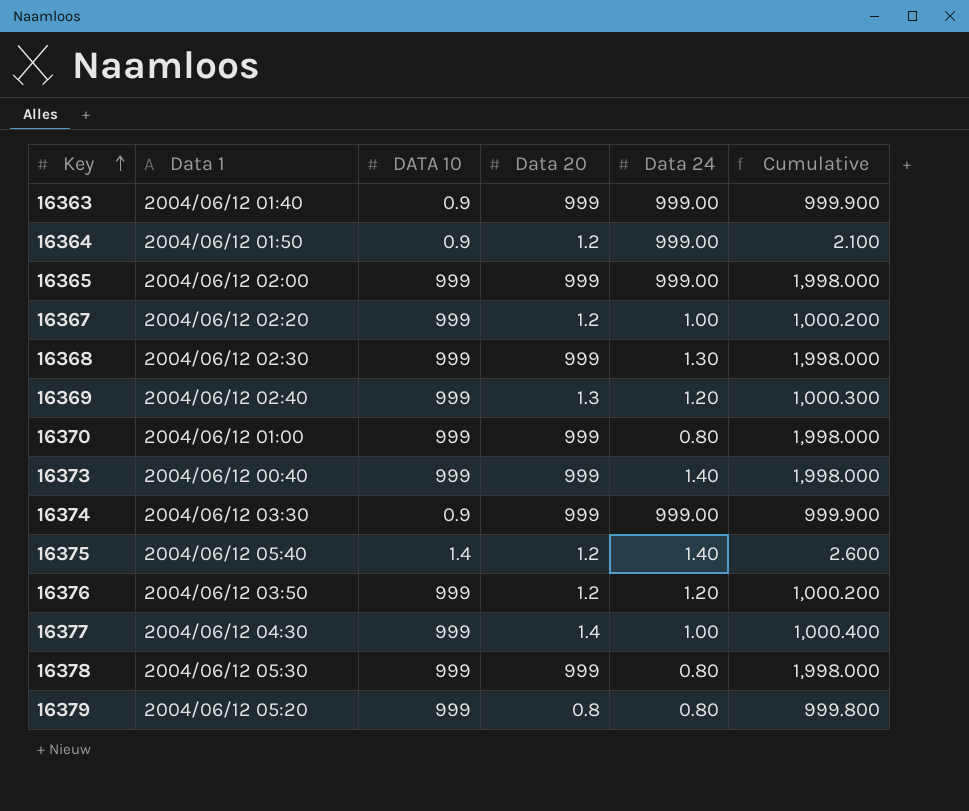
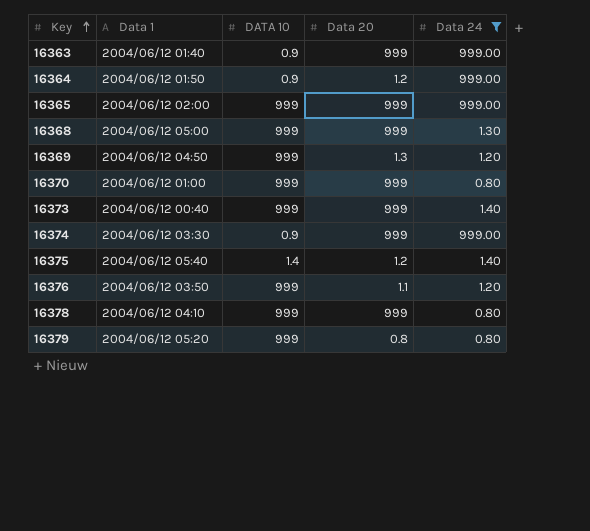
filter: none -> Data 24 != 1.00
column Cumulative | formula: [DATA 10] + [Data 20] -> none
16368 | Data 1: 2004/06/12 02:30 -> 2004/06/12 05:00
16369 | Data 1: 2004/06/12 02:40 -> 2004/06/12 04:50
16376 | Data 20: 1.2 -> 1.1
16378 | Data 1: 2004/06/12 05:30 -> 2004/06/12 04:10

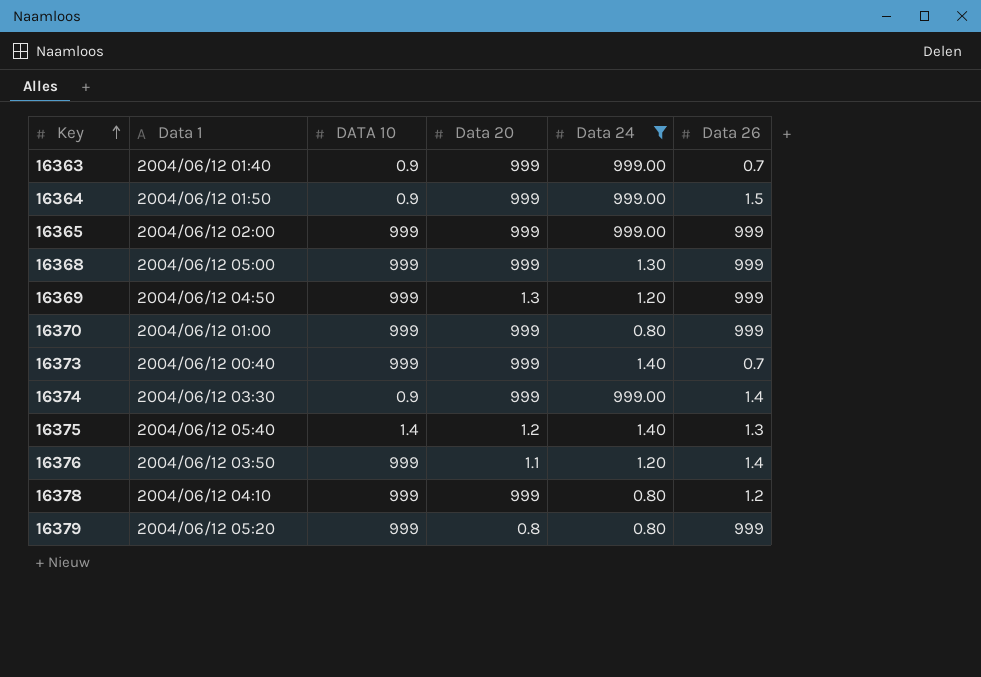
column Data 26 | position: none -> 6
16364 | Data 20: 1.2 -> 999

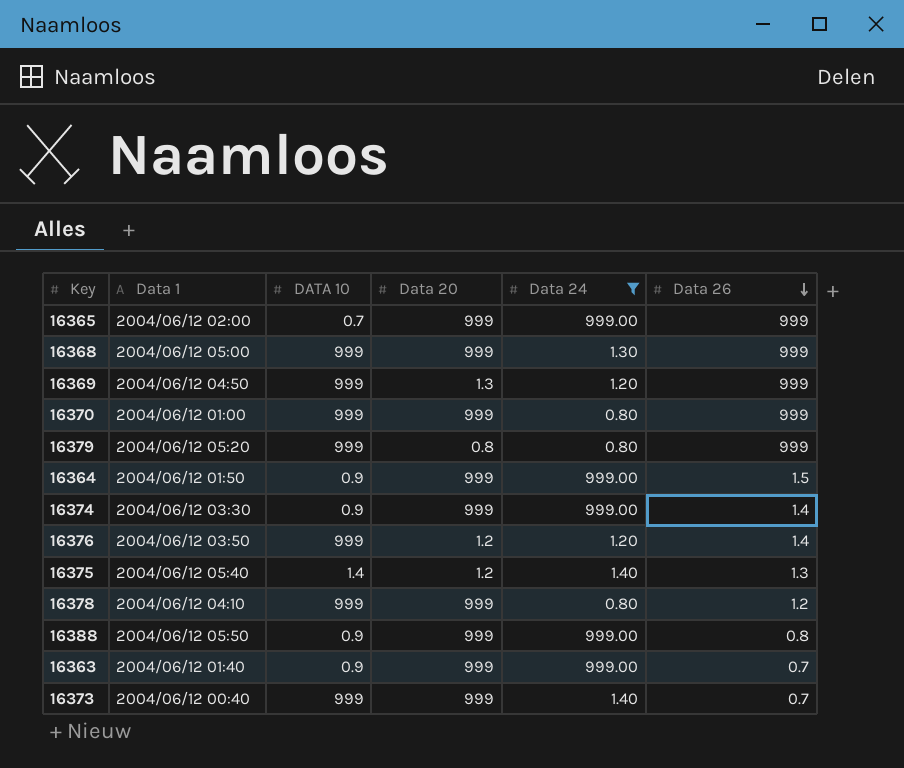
row order: Key ascending -> Data 26 descending
16365 | DATA 10: 999 -> 0.7
16376 | Data 20: 1.1 -> 1.2
row 16388: none -> 2004/06/12 05:50 | 0.9 | 999 | 999.00 | 0.8

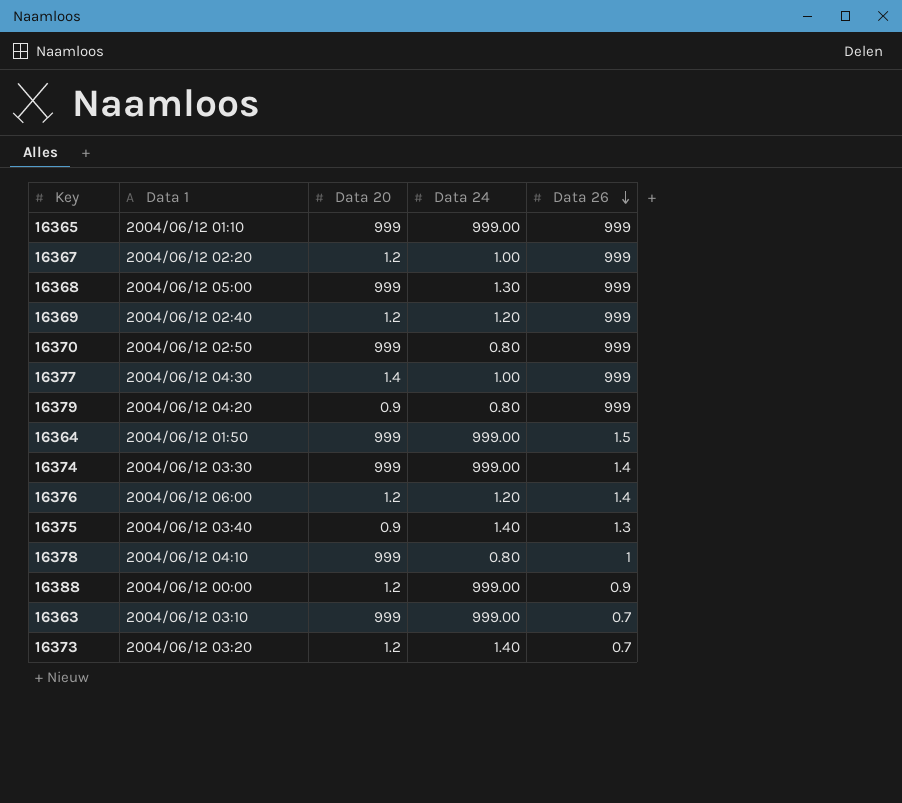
filter: Data 24 != 1.00 -> none
column DATA 10 | position: 3 -> none
16365 | Data 1: 2004/06/12 02:00 -> 2004/06/12 01:10
16369 | Data 1: 2004/06/12 04:50 -> 2004/06/12 02:40
16369 | Data 20: 1.3 -> 1.2
16370 | Data 1: 2004/06/12 01:00 -> 2004/06/12 02:50
16379 | Data 1: 2004/06/12 05:20 -> 2004/06/12 04:20
16379 | Data 20: 0.8 -> 0.9
16376 | Data 1: 2004/06/12 03:50 -> 2004/06/12 06:00
16375 | Data 1: 2004/06/12 05:40 -> 2004/06/12 03:40
16375 | Data 20: 1.2 -> 0.9
16378 | Data 26: 1.2 -> 1
16388 | Data 1: 2004/06/12 05:50 -> 2004/06/12 00:00
16388 | Data 20: 999 -> 1.2
16388 | Data 26: 0.8 -> 0.9
16363 | Data 1: 2004/06/12 01:40 -> 2004/06/12 03:10
16373 | Data 1: 2004/06/12 00:40 -> 2004/06/12 03:20
16373 | Data 20: 999 -> 1.2

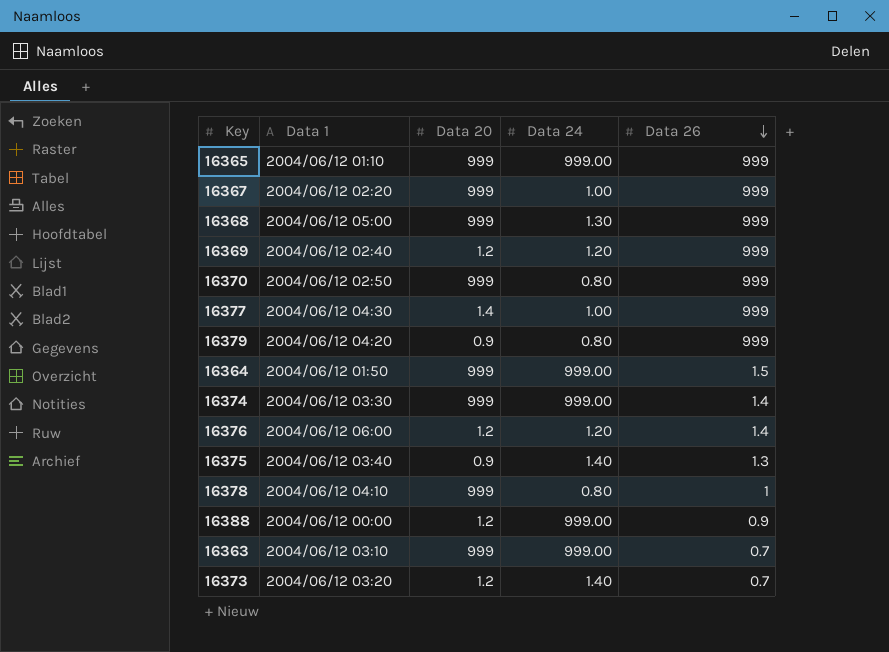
16367 | Data 20: 1.2 -> 999

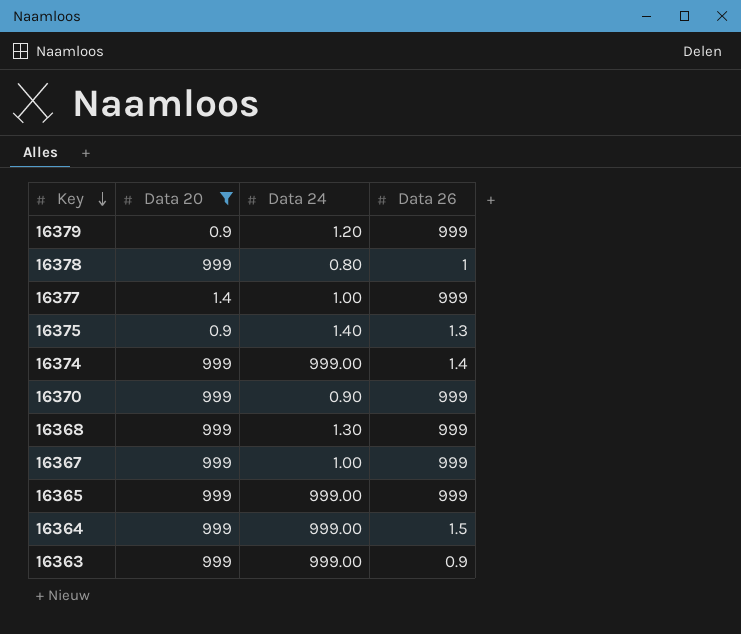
filter: none -> Data 20 != 1.2
row order: Data 26 descending -> Key descending
column Data 1 | position: 2 -> none
16379 | Data 24: 0.80 -> 1.20
16370 | Data 24: 0.80 -> 0.90
16363 | Data 26: 0.7 -> 0.9

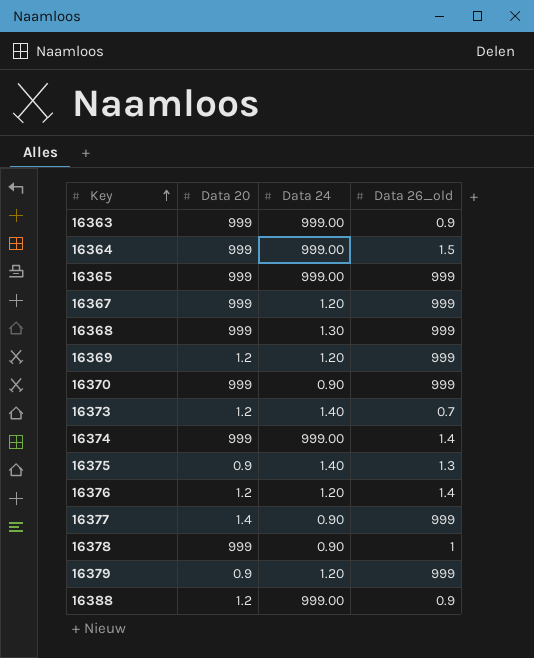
filter: Data 20 != 1.2 -> none
row order: Key descending -> Key ascending
column name: Data 26 -> Data 26_old
16367 | Data 24: 1.00 -> 1.20
16377 | Data 24: 1.00 -> 0.90
16378 | Data 24: 0.80 -> 0.90

